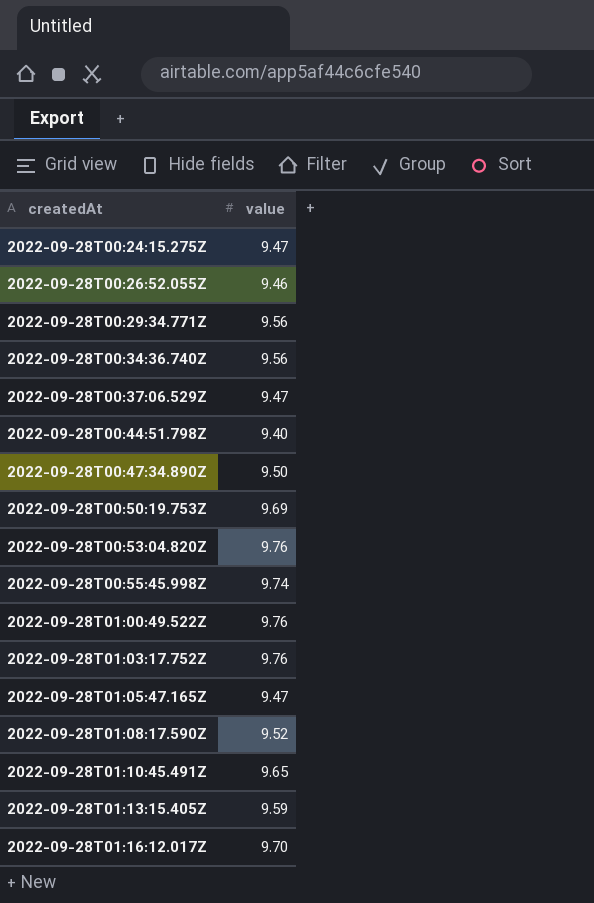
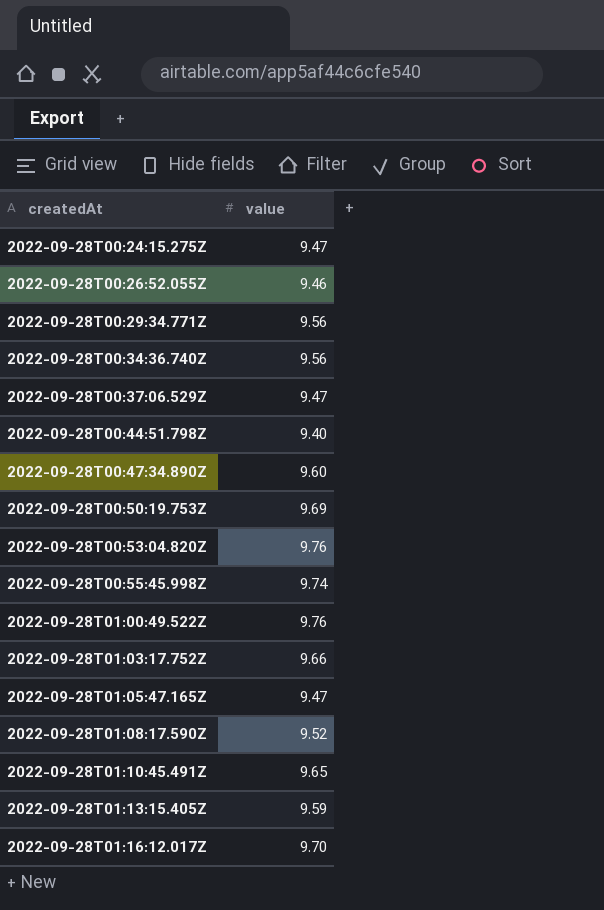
2022-09-28T00:47:34.890Z | value: 9.50 -> 9.60
2022-09-28T01:03:17.752Z | value: 9.76 -> 9.66

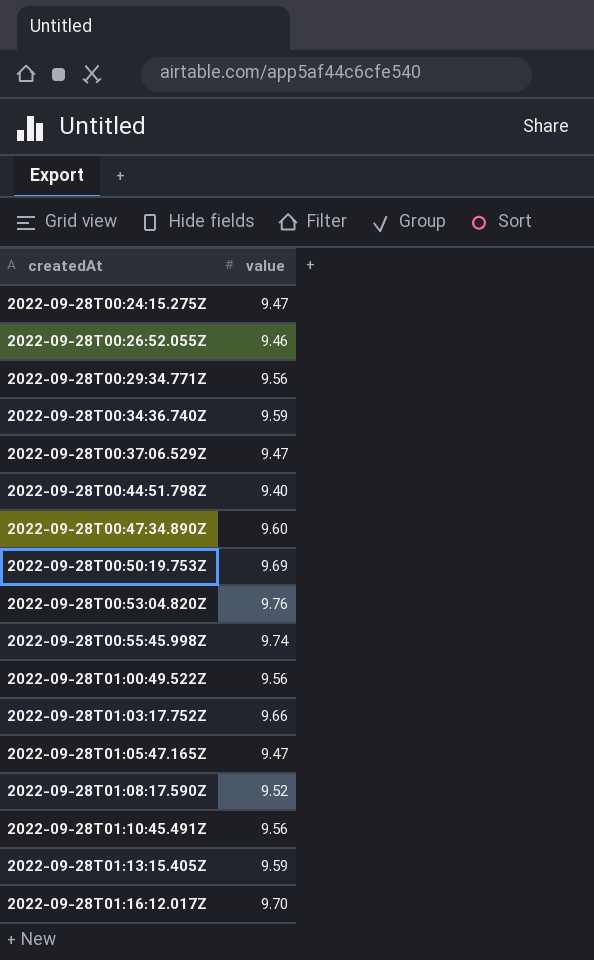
2022-09-28T00:34:36.740Z | value: 9.56 -> 9.59
2022-09-28T01:00:49.522Z | value: 9.76 -> 9.56
2022-09-28T01:10:45.491Z | value: 9.65 -> 9.56

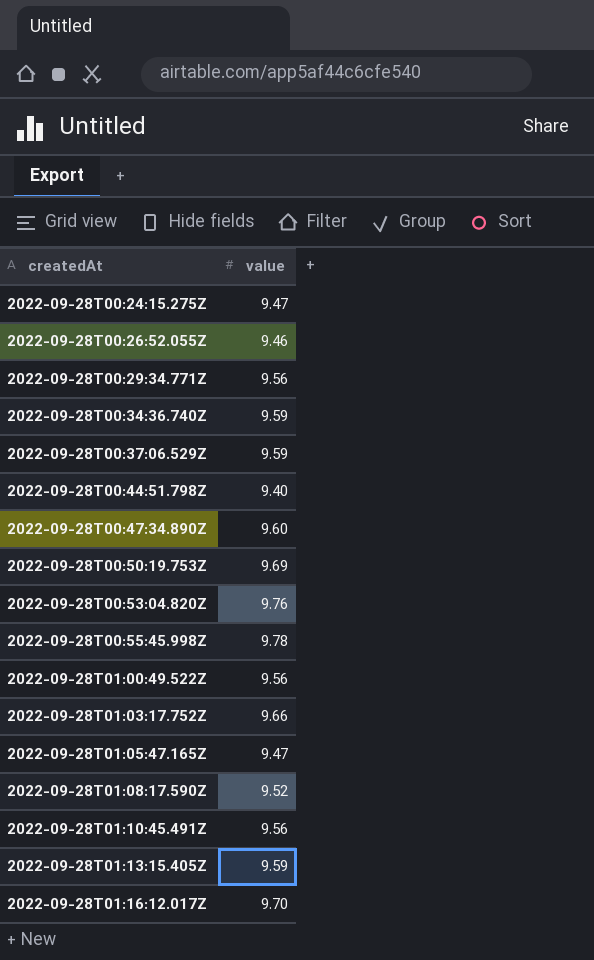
2022-09-28T00:37:06.529Z | value: 9.47 -> 9.59
2022-09-28T00:55:45.998Z | value: 9.74 -> 9.78

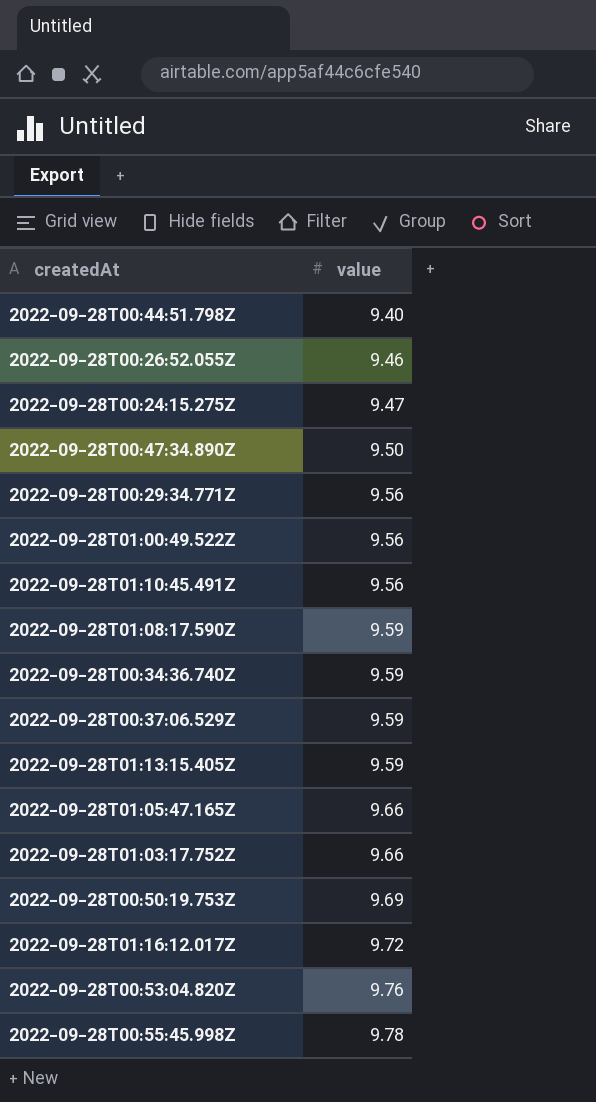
row order: createdAt ascending -> value ascending
2022-09-28T00:47:34.890Z | value: 9.60 -> 9.50
2022-09-28T01:08:17.590Z | value: 9.52 -> 9.59
2022-09-28T01:05:47.165Z | value: 9.47 -> 9.66
2022-09-28T01:16:12.017Z | value: 9.70 -> 9.72

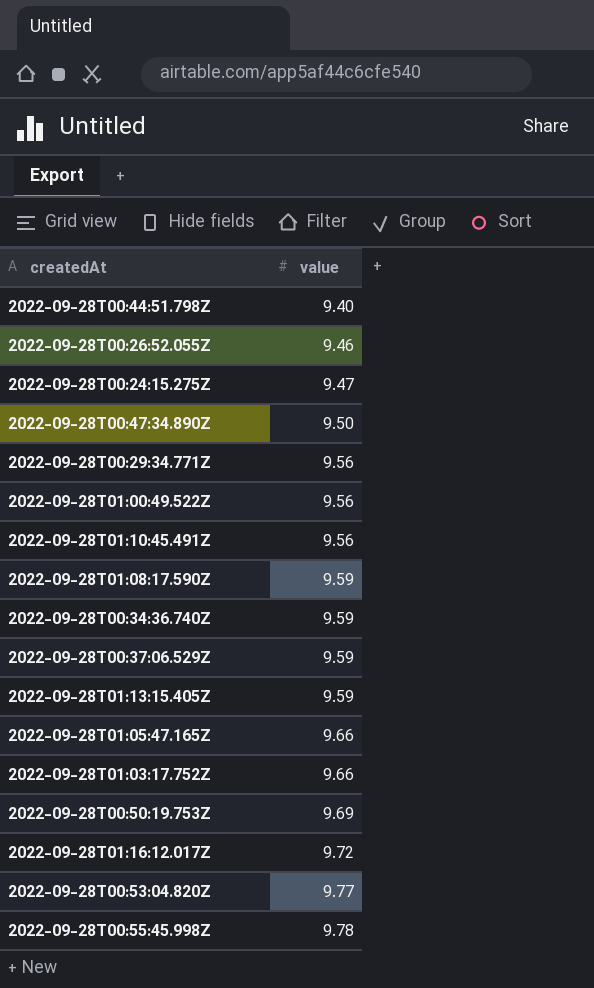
2022-09-28T00:53:04.820Z | value: 9.76 -> 9.77

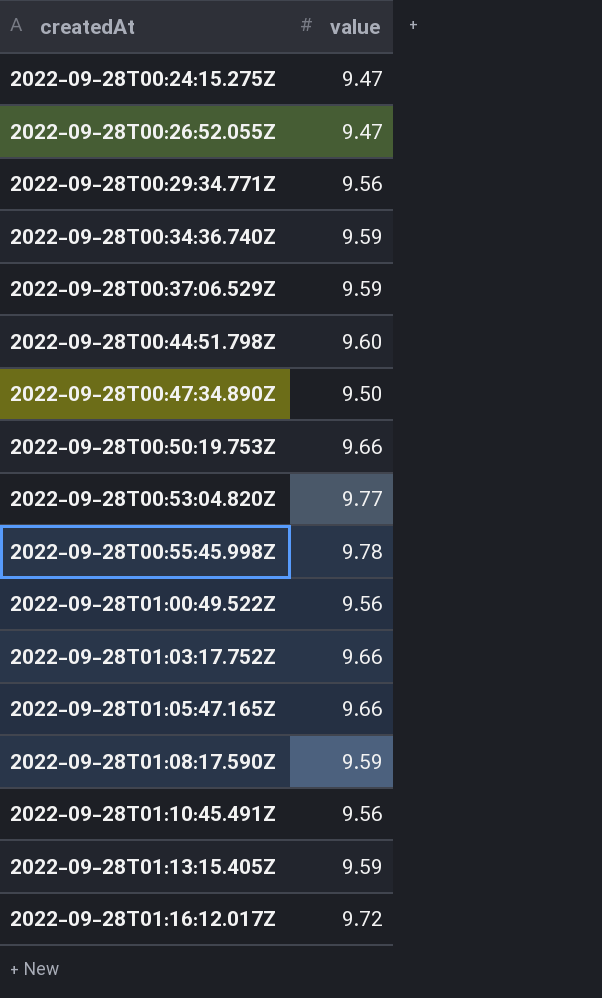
row order: value ascending -> createdAt ascending
2022-09-28T00:26:52.055Z | value: 9.46 -> 9.47
2022-09-28T00:44:51.798Z | value: 9.40 -> 9.60
2022-09-28T00:50:19.753Z | value: 9.69 -> 9.66

